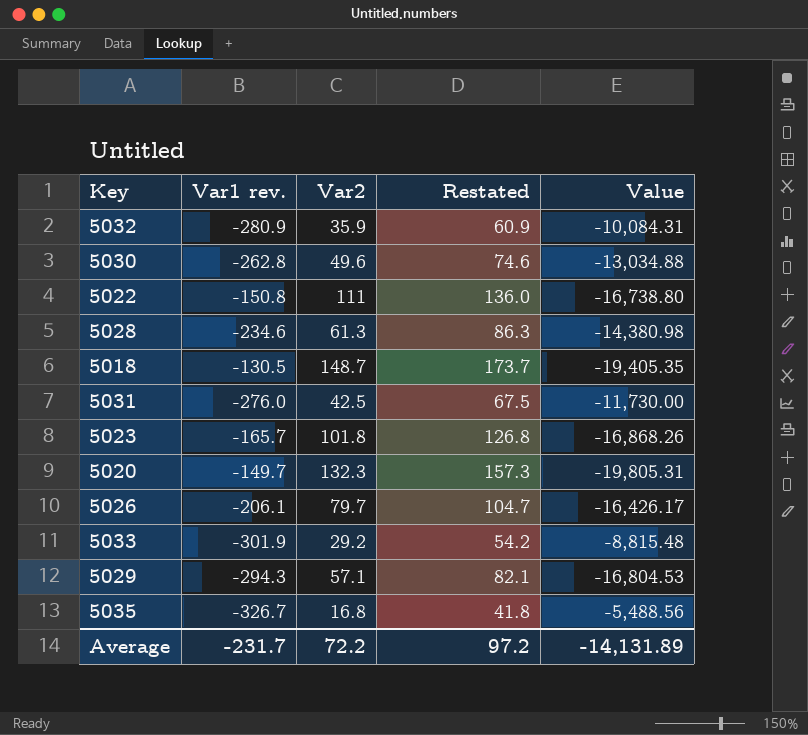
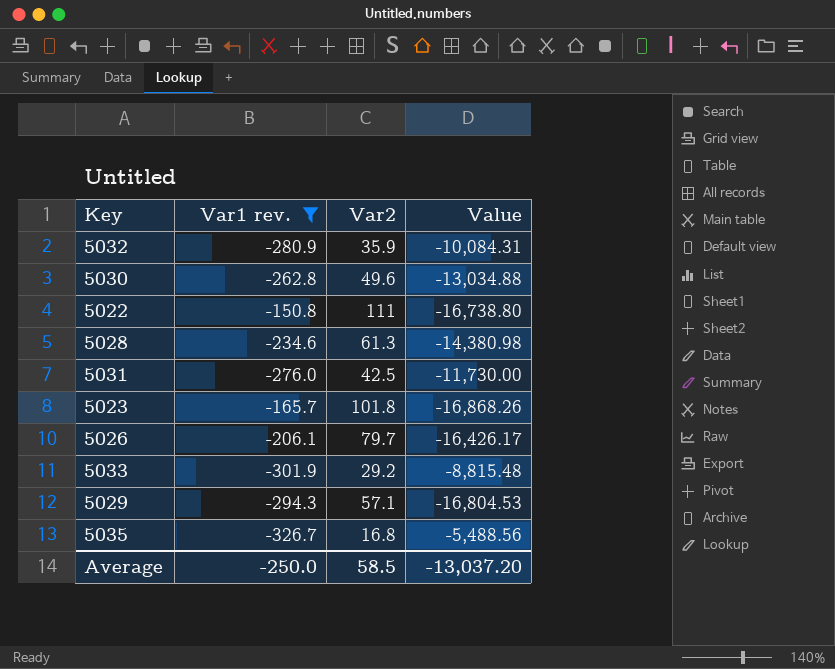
filter: none -> Var1 rev. <= -150.8
column Restated | formula: [Var2] + 25 -> none
Average | Var1 rev.: -231.7 -> -250.0
Average | Var2: 72.2 -> 58.5
Average | Value: -14,131.89 -> -13,037.20

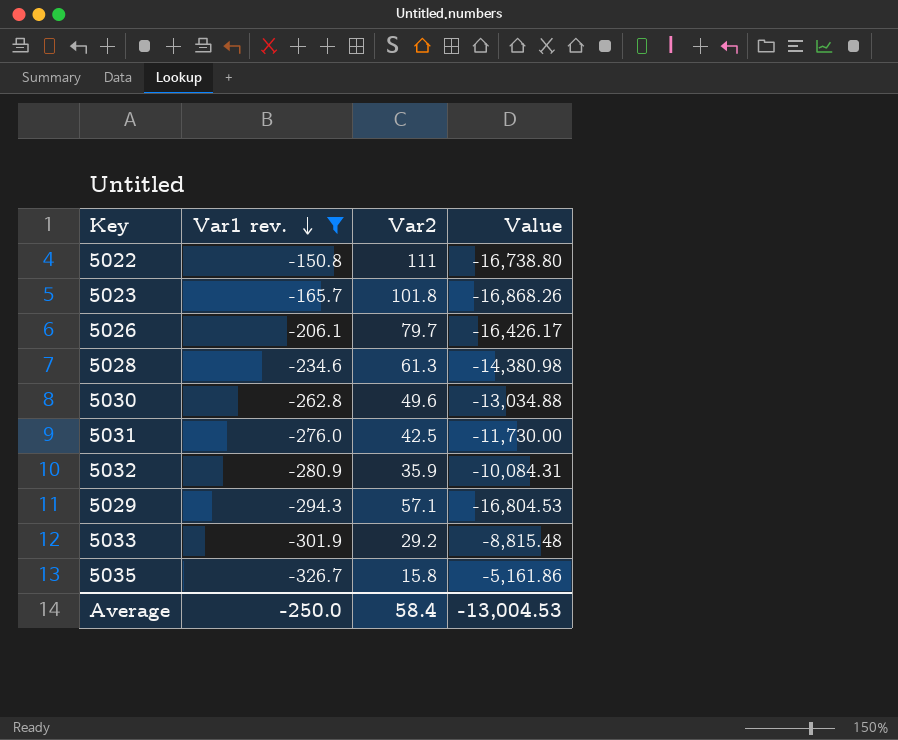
row order: none -> Var1 rev. descending
5035 | Var2: 16.8 -> 15.8
5035 | Value: -5,488.56 -> -5,161.86
Average | Var2: 58.5 -> 58.4
Average | Value: -13,037.20 -> -13,004.53

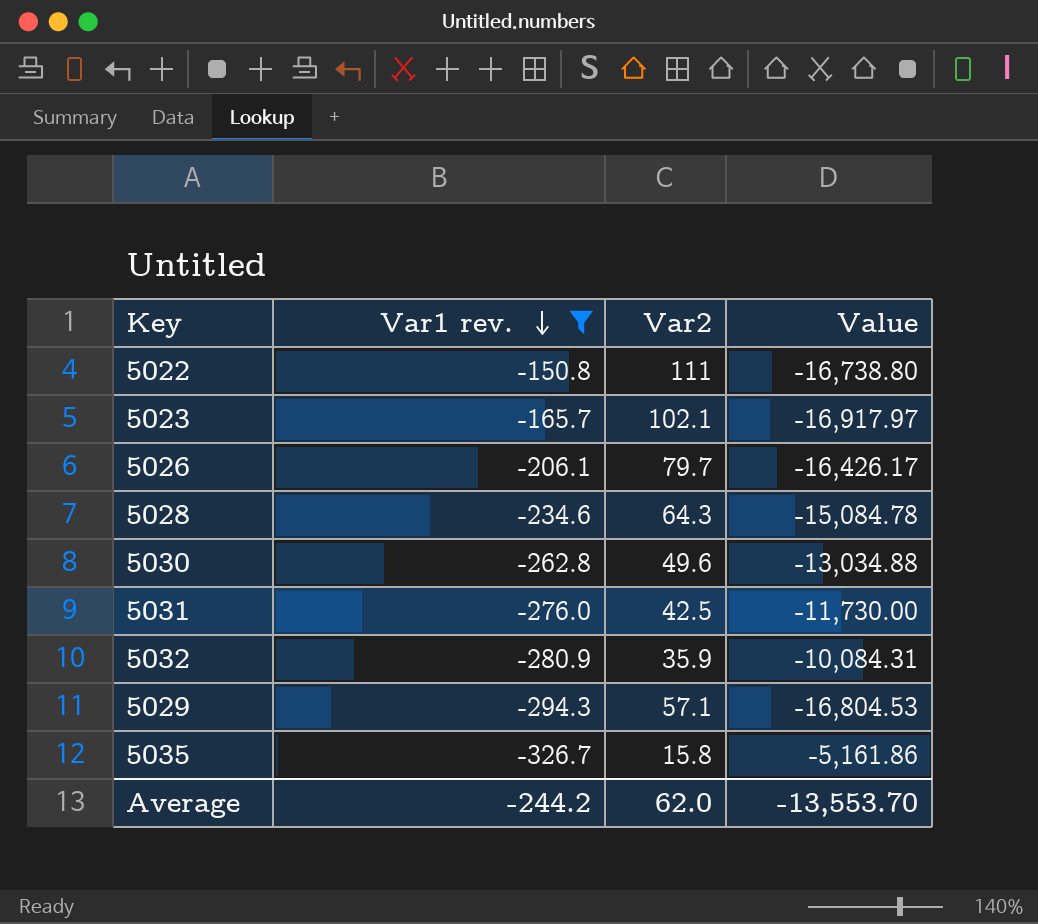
row 5033: -301.9 | 29.2 | -8,815.48 -> none
5023 | Var2: 101.8 -> 102.1
5023 | Value: -16,868.26 -> -16,917.97
5028 | Var2: 61.3 -> 64.3
5028 | Value: -14,380.98 -> -15,084.78
Average | Var1 rev.: -250.0 -> -244.2
Average | Var2: 58.4 -> 62.0
Average | Value: -13,004.53 -> -13,553.70

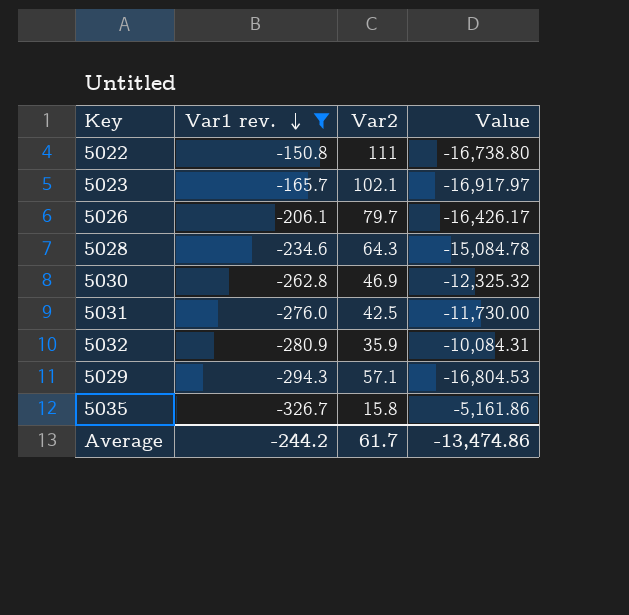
5030 | Var2: 49.6 -> 46.9
5030 | Value: -13,034.88 -> -12,325.32
Average | Var2: 62.0 -> 61.7
Average | Value: -13,553.70 -> -13,474.86

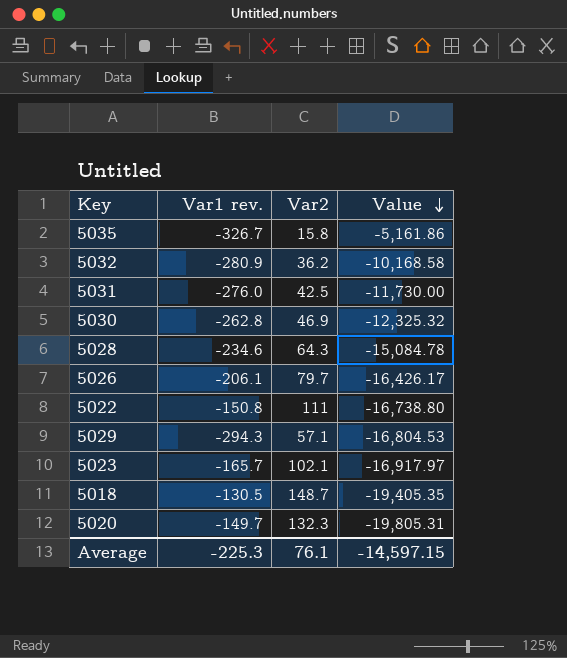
filter: Var1 rev. <= -150.8 -> none
row order: Var1 rev. descending -> Value descending
5032 | Var2: 35.9 -> 36.2
5032 | Value: -10,084.31 -> -10,168.58
Average | Var1 rev.: -244.2 -> -225.3
Average | Var2: 61.7 -> 76.1
Average | Value: -13,474.86 -> -14,597.15

